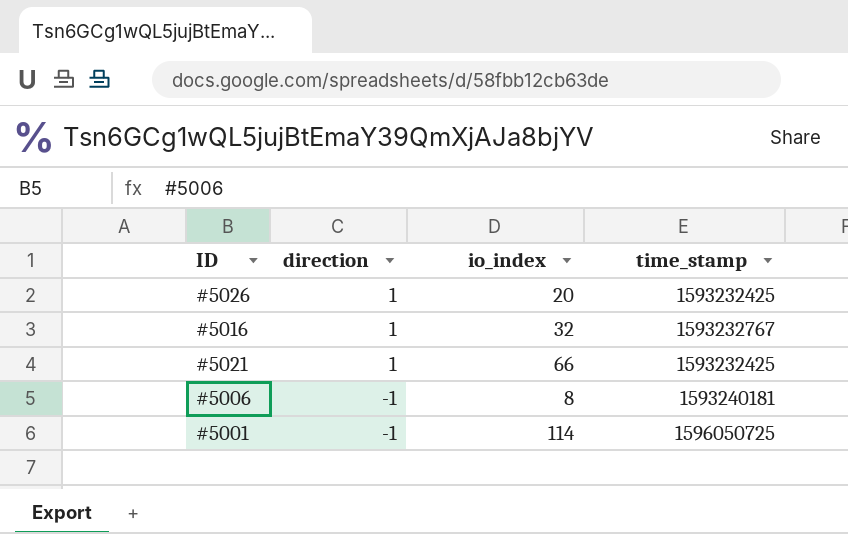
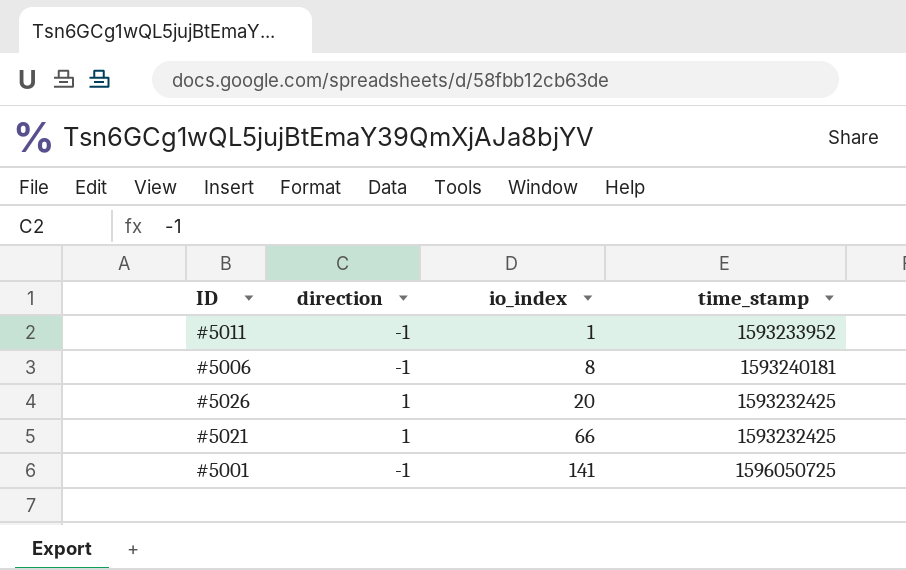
row order: direction descending -> io_index ascending
row #5016: 1 | 32 | 1593232767 -> none
row #5011: none -> -1 | 1 | 1593233952
#5001 | io_index: 114 -> 141

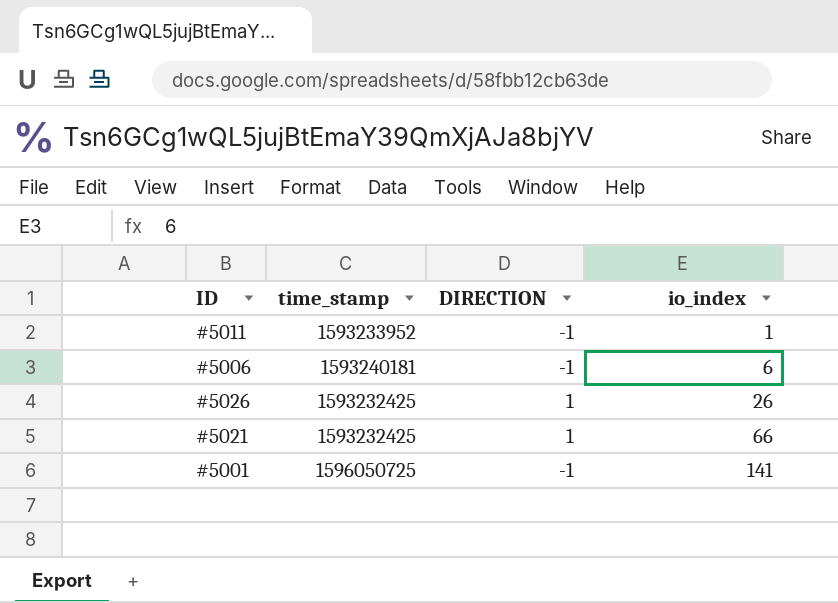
column time_stamp | position: 4 -> 2
column name: direction -> DIRECTION
#5006 | io_index: 8 -> 6
#5026 | io_index: 20 -> 26

